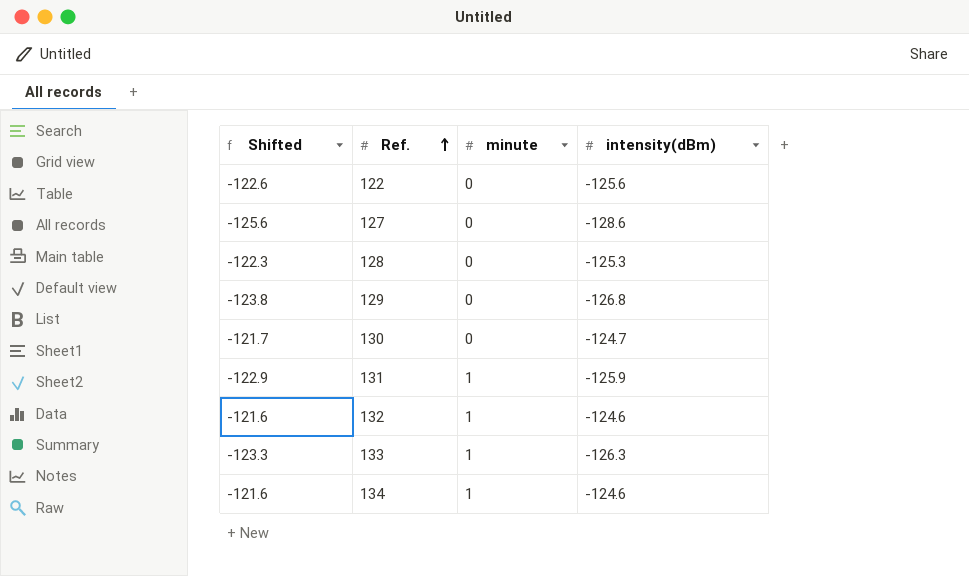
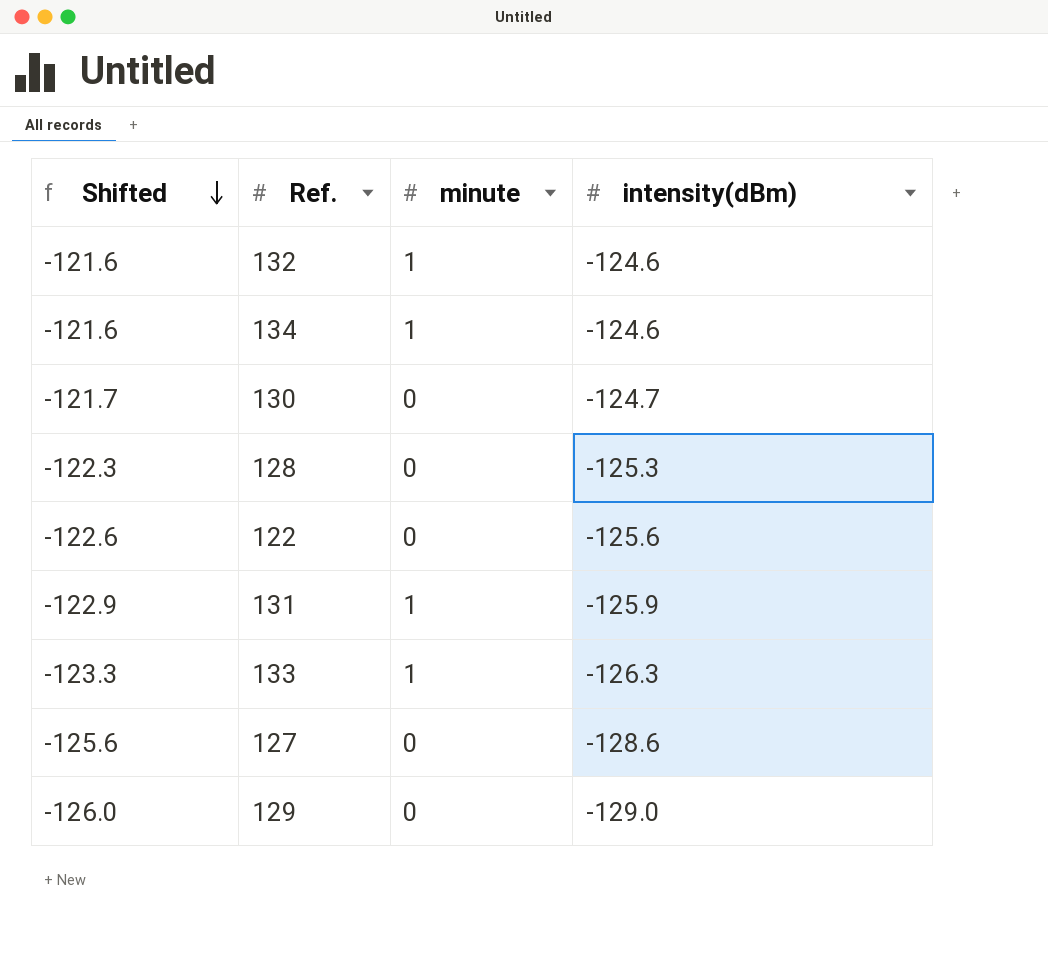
row order: Ref. ascending -> Shifted descending
129 | Shifted: -123.8 -> -126.0
129 | intensity(dBm): -126.8 -> -129.0

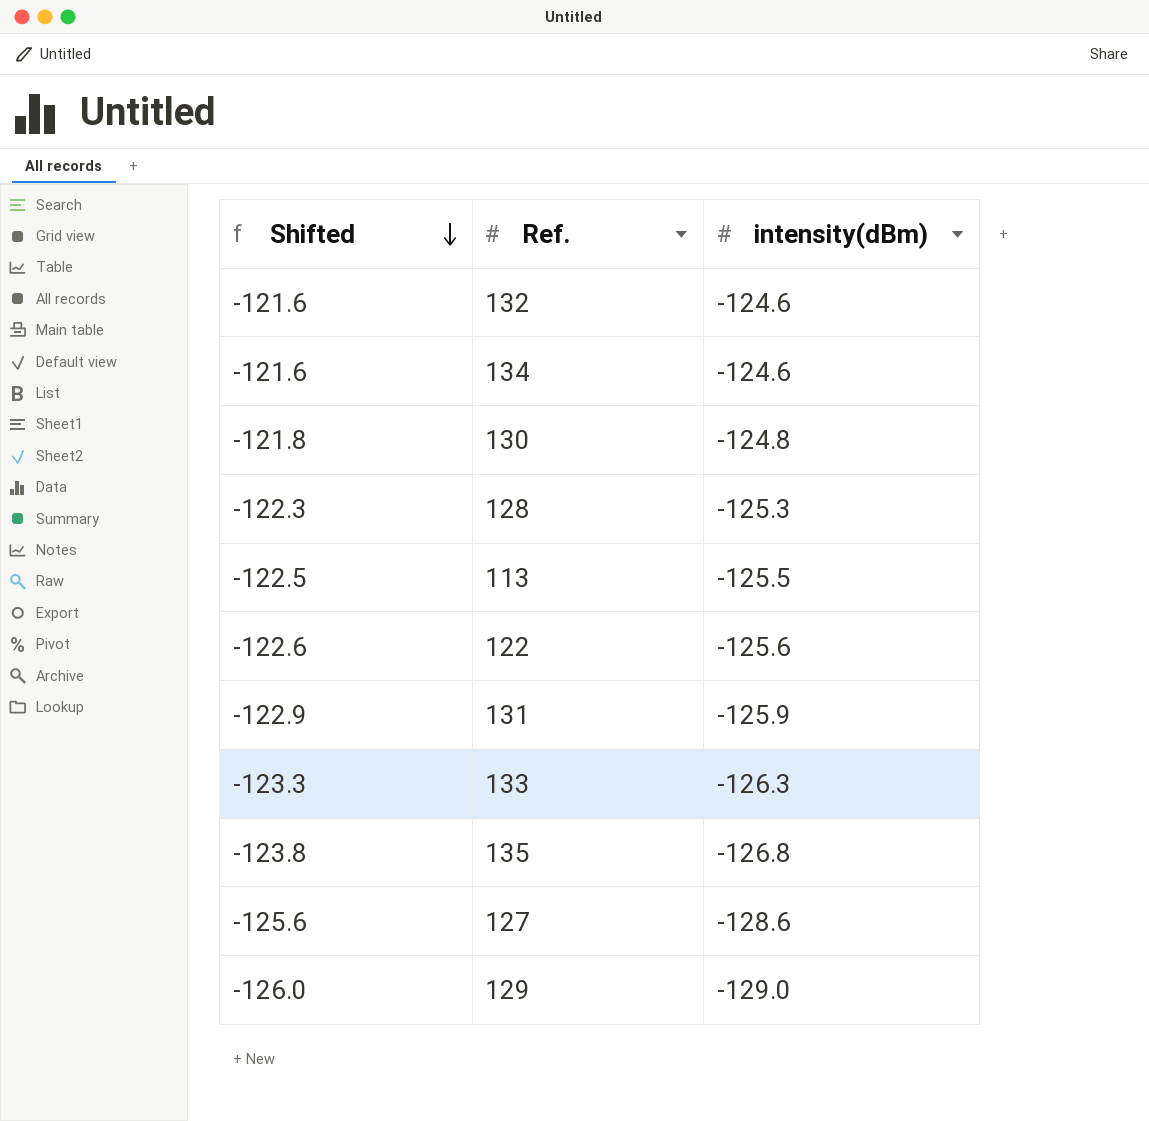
column minute | position: 3 -> none
130 | Shifted: -121.7 -> -121.8
130 | intensity(dBm): -124.7 -> -124.8
row 113: none -> -122.5 | -125.5
row 135: none -> -123.8 | -126.8

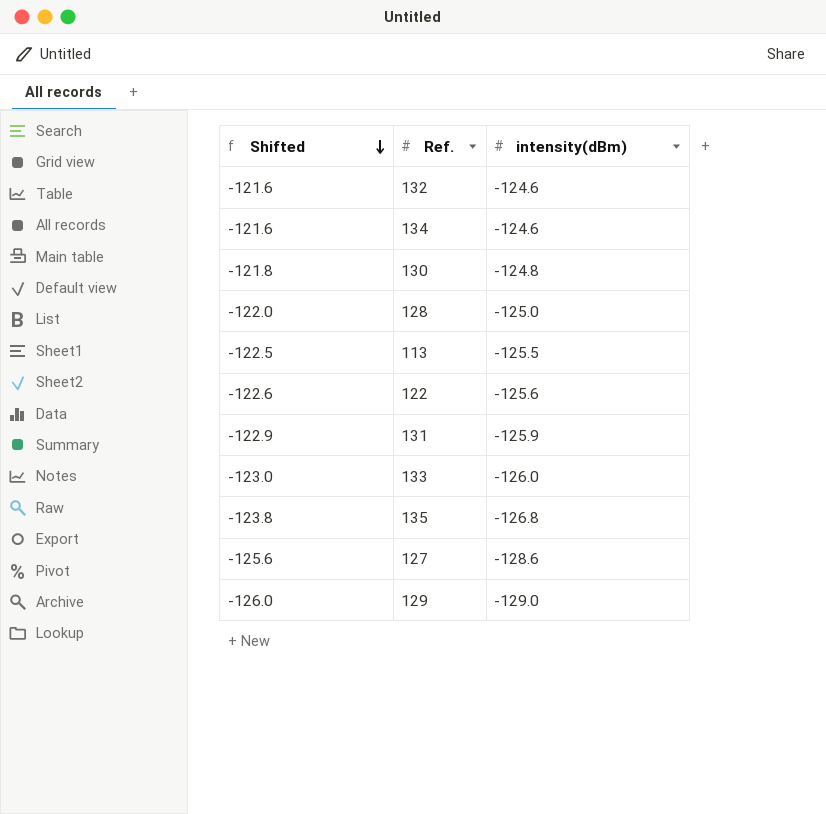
128 | Shifted: -122.3 -> -122.0
128 | intensity(dBm): -125.3 -> -125.0
133 | Shifted: -123.3 -> -123.0
133 | intensity(dBm): -126.3 -> -126.0

